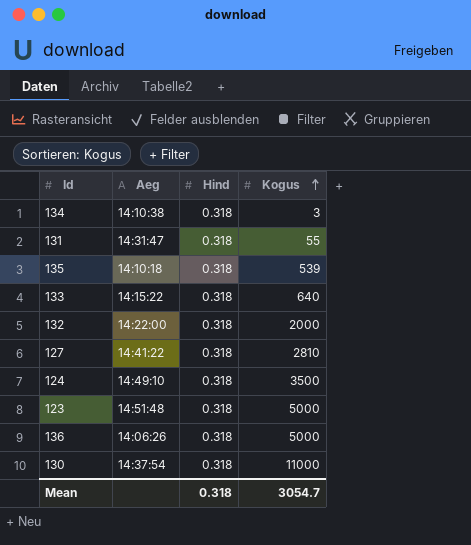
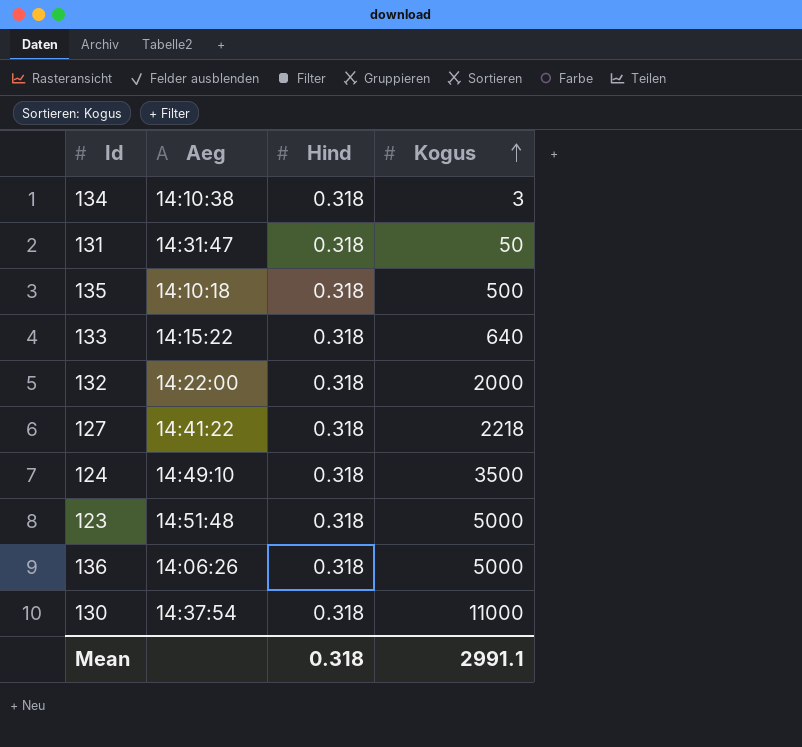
131 | Kogus: 55 -> 50
135 | Kogus: 539 -> 500
127 | Kogus: 2810 -> 2218
Mean | Kogus: 3054.7 -> 2991.1

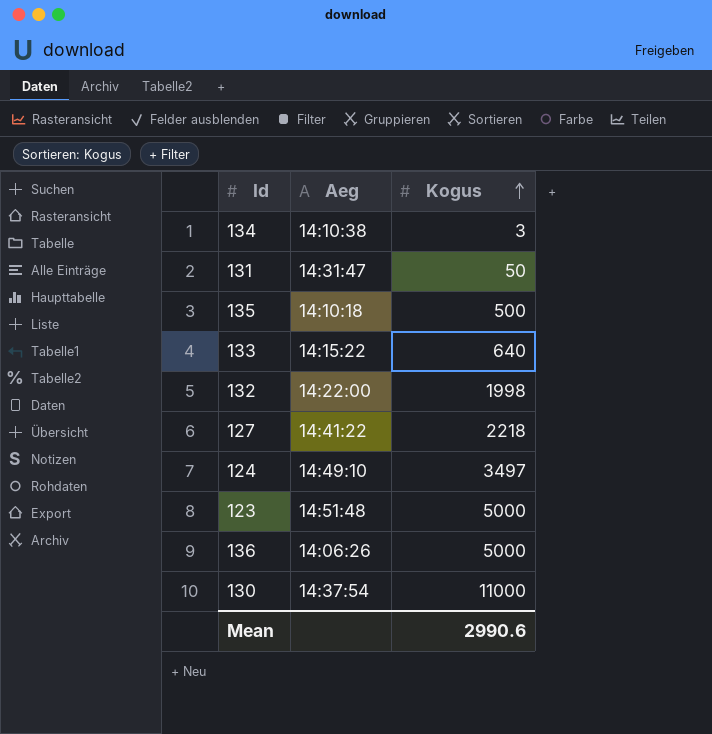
column Hind | position: 3 -> none
132 | Kogus: 2000 -> 1998
124 | Kogus: 3500 -> 3497
Mean | Kogus: 2991.1 -> 2990.6

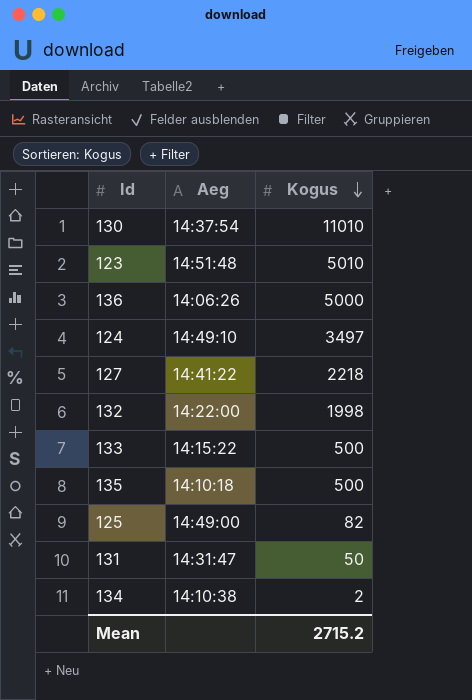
row order: Kogus ascending -> Kogus descending
130 | Kogus: 11000 -> 11010
123 | Kogus: 5000 -> 5010
133 | Kogus: 640 -> 500
row 125: none -> 14:49:00 | 82
134 | Kogus: 3 -> 2
Mean | Kogus: 2990.6 -> 2715.2

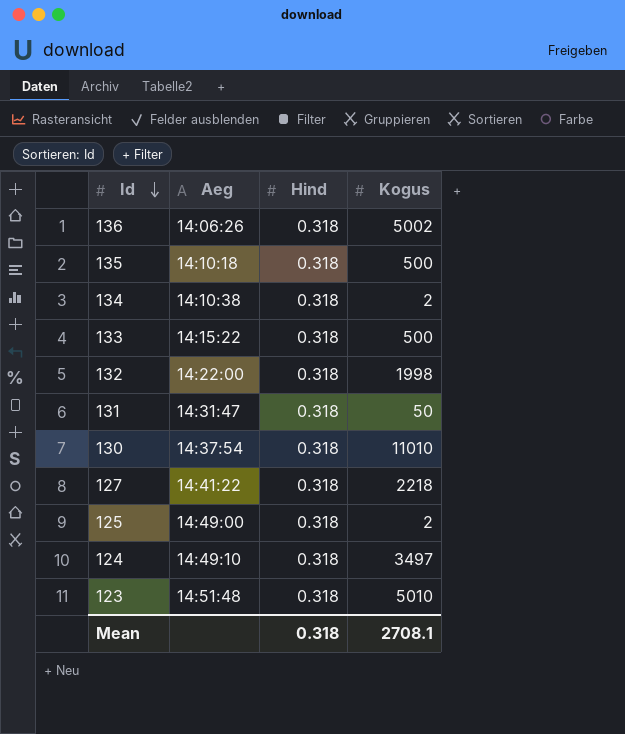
row order: Kogus descending -> Id descending
column Hind | position: none -> 3
136 | Kogus: 5000 -> 5002
125 | Kogus: 82 -> 2
Mean | Kogus: 2715.2 -> 2708.1

